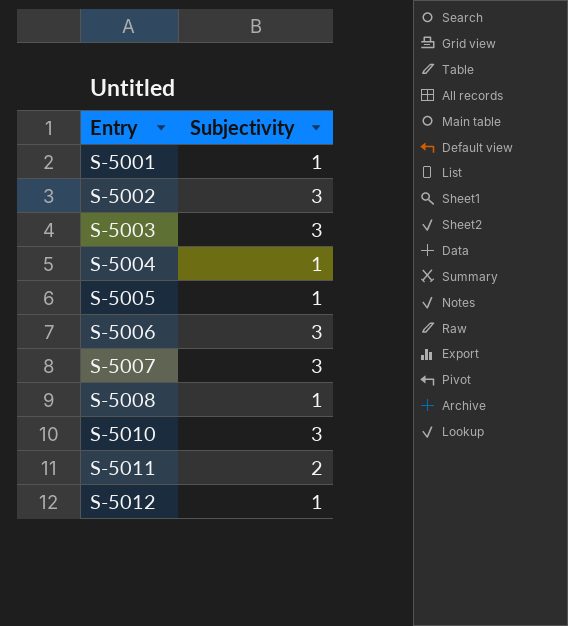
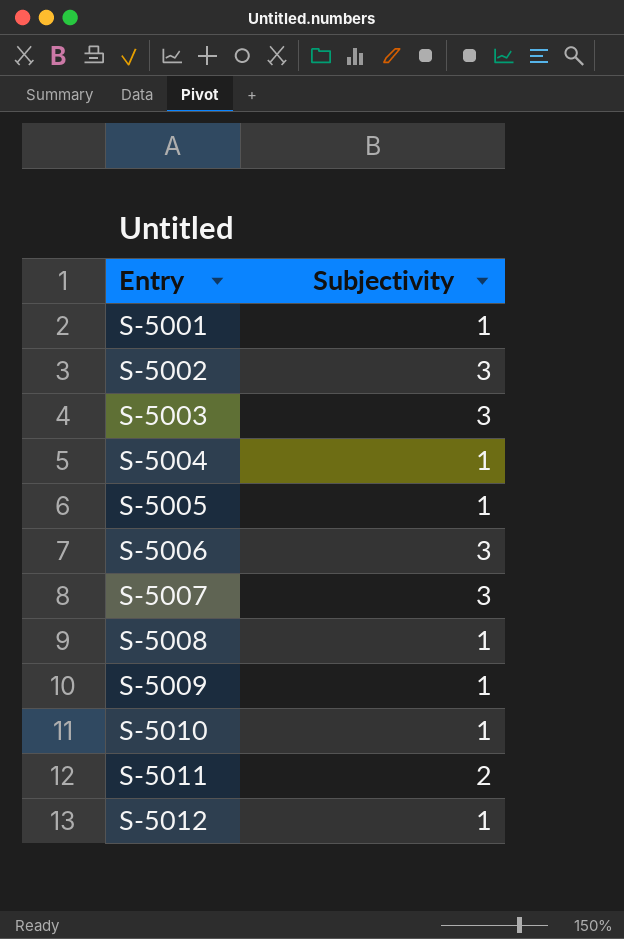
row S-5009: none -> 1
S-5010 | Subjectivity: 3 -> 1

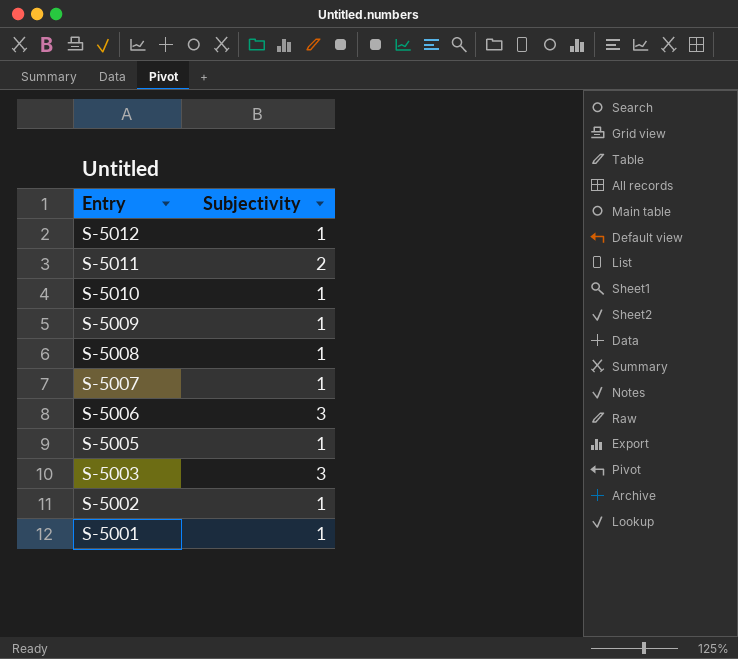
row order: Entry ascending -> Entry descending
row S-5004: 1 -> none
S-5007 | Subjectivity: 3 -> 1
S-5002 | Subjectivity: 3 -> 1

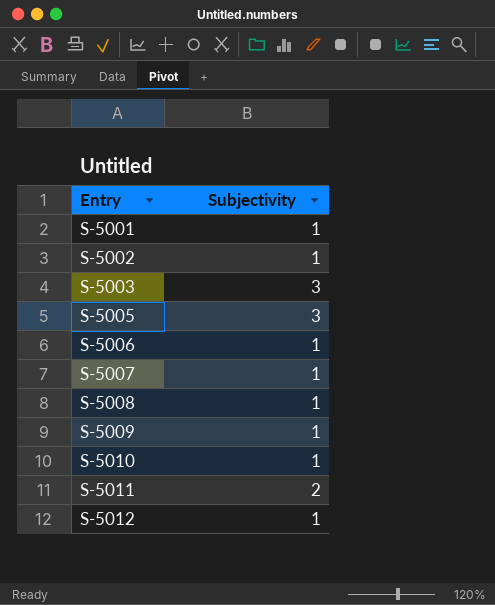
row order: Entry descending -> Entry ascending
S-5005 | Subjectivity: 1 -> 3
S-5006 | Subjectivity: 3 -> 1

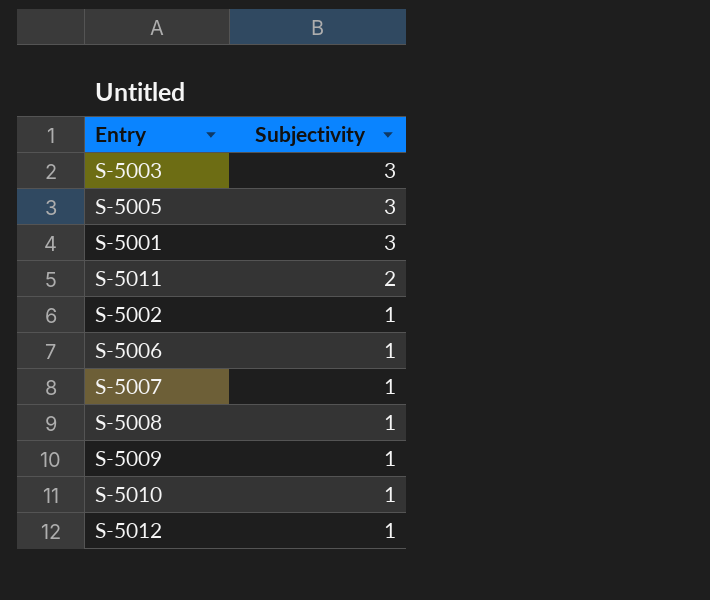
row order: Entry ascending -> Subjectivity descending
S-5001 | Subjectivity: 1 -> 3

